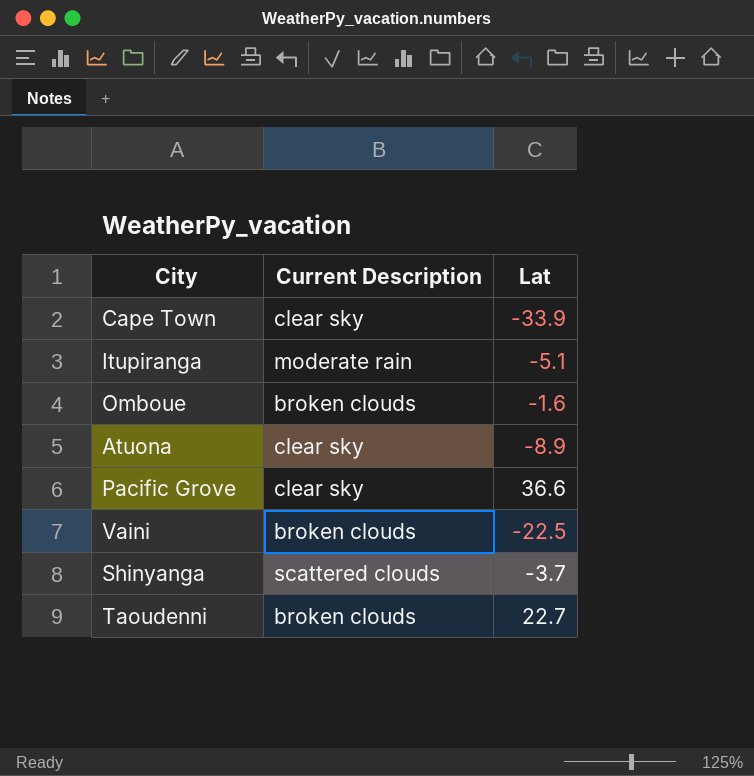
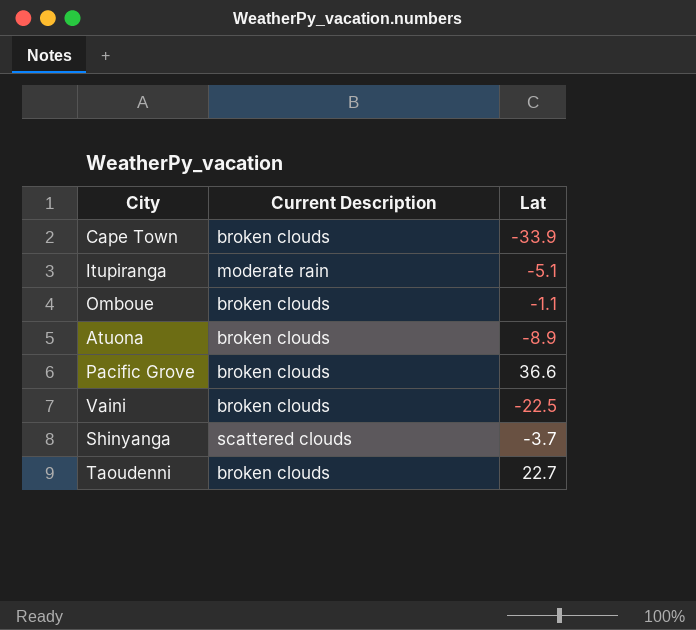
Cape Town | Current Description: clear sky -> broken clouds
Omboue | Lat: -1.6 -> -1.1
Atuona | Current Description: clear sky -> broken clouds
Pacific Grove | Current Description: clear sky -> broken clouds

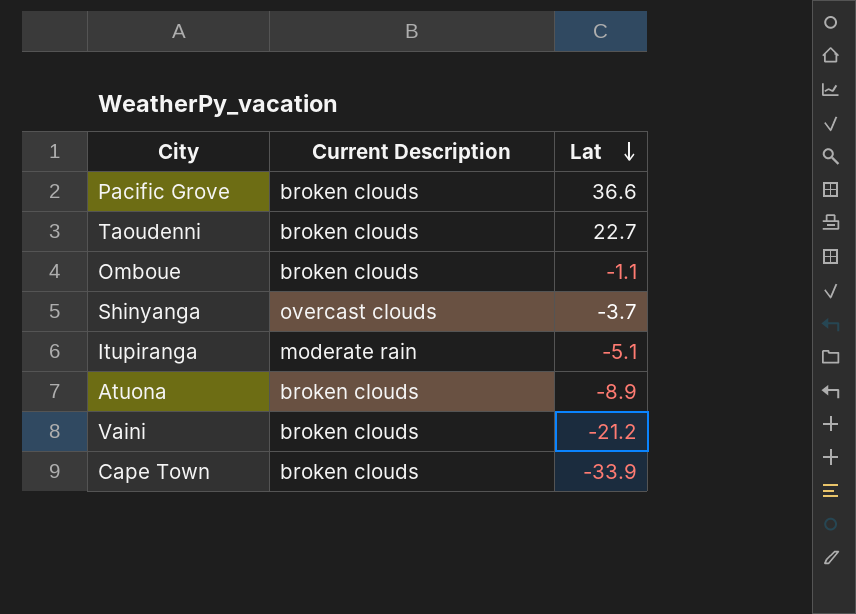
row order: none -> Lat descending
Shinyanga | Current Description: scattered clouds -> overcast clouds
Vaini | Lat: -22.5 -> -21.2

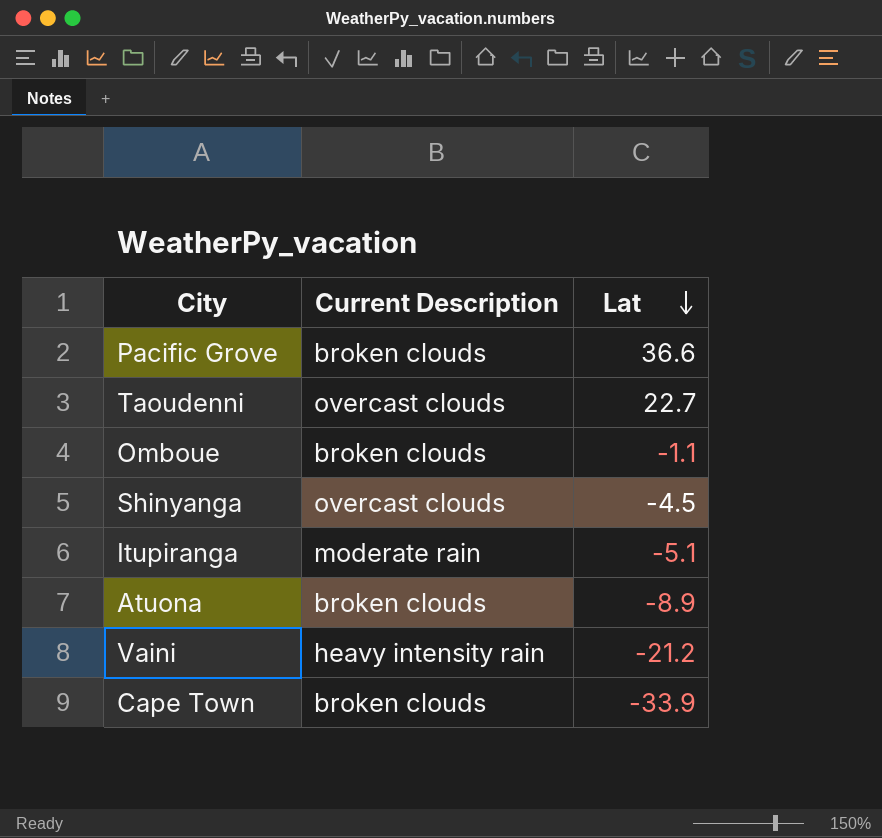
Taoudenni | Current Description: broken clouds -> overcast clouds
Shinyanga | Lat: -3.7 -> -4.5
Vaini | Current Description: broken clouds -> heavy intensity rain

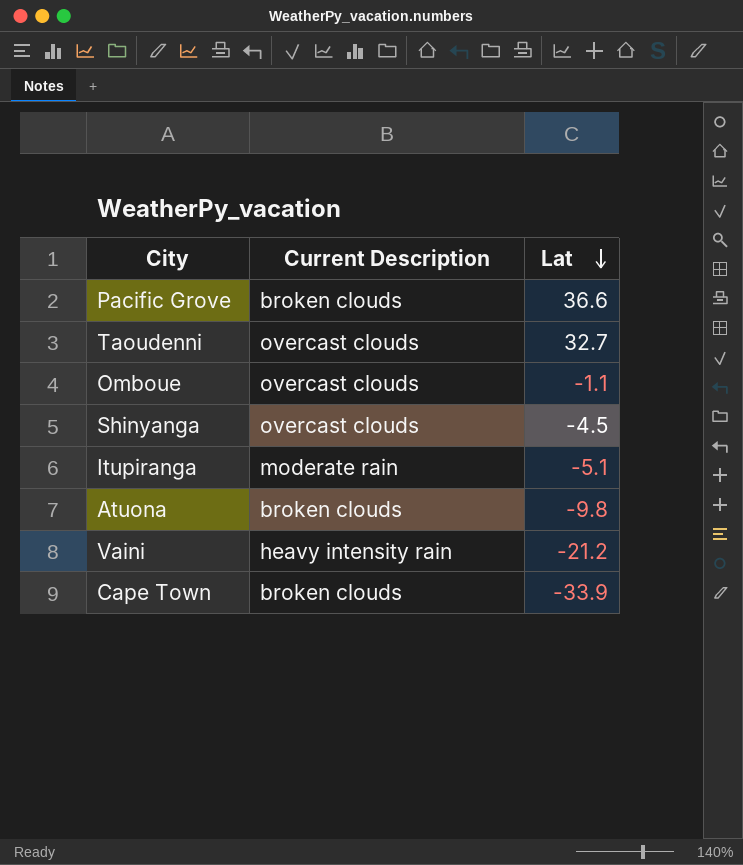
Taoudenni | Lat: 22.7 -> 32.7
Omboue | Current Description: broken clouds -> overcast clouds
Atuona | Lat: -8.9 -> -9.8

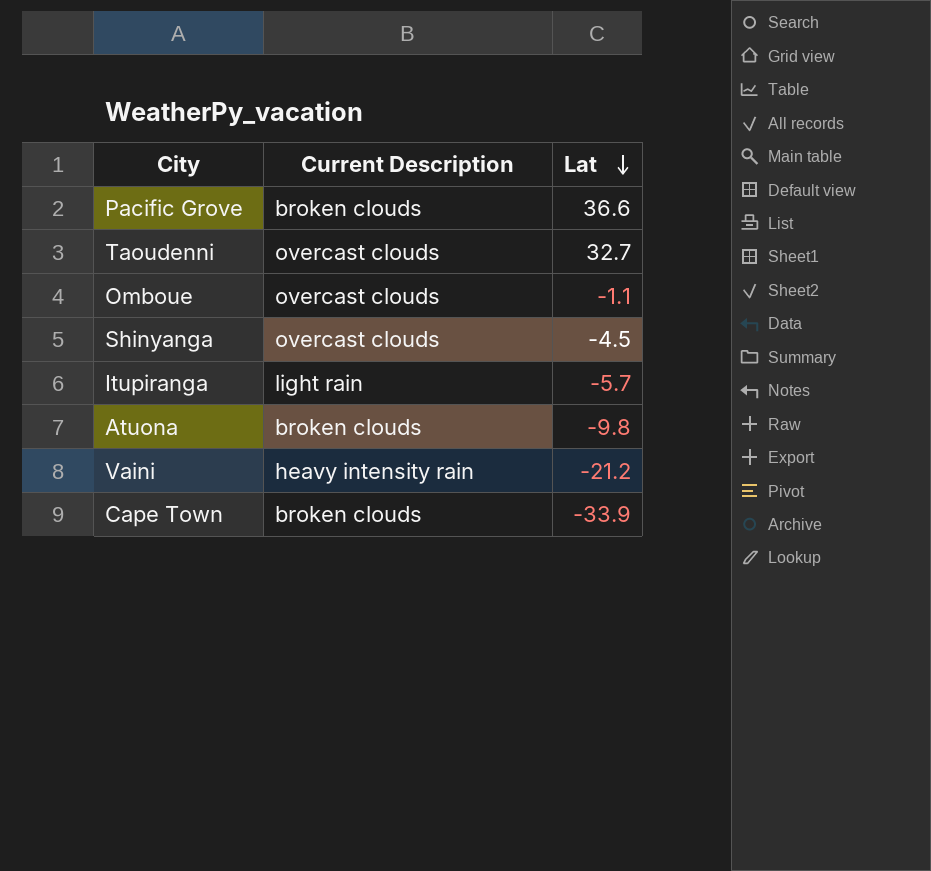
Itupiranga | Current Description: moderate rain -> light rain
Itupiranga | Lat: -5.1 -> -5.7

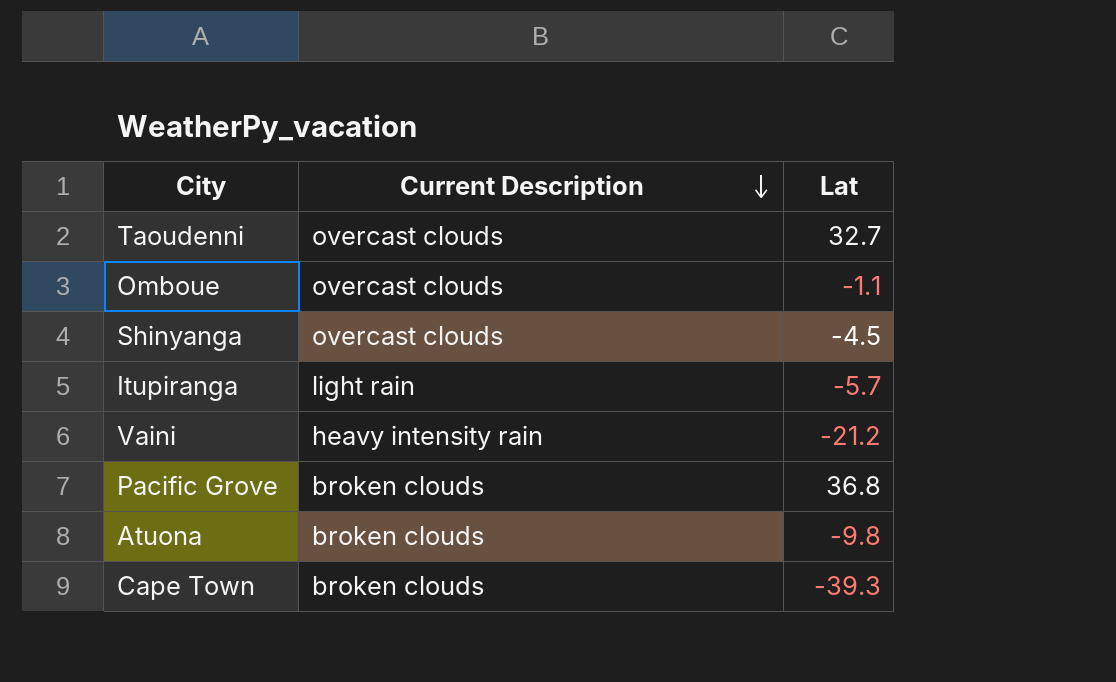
row order: Lat descending -> Current Description descending
Pacific Grove | Lat: 36.6 -> 36.8
Cape Town | Lat: -33.9 -> -39.3

